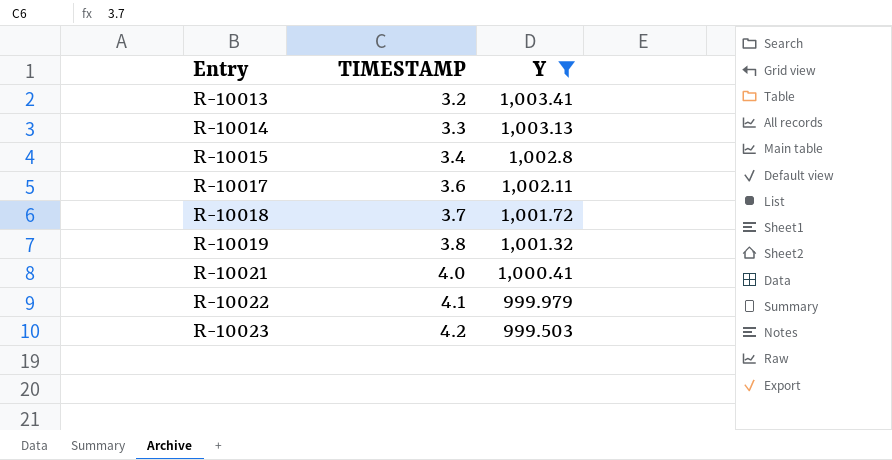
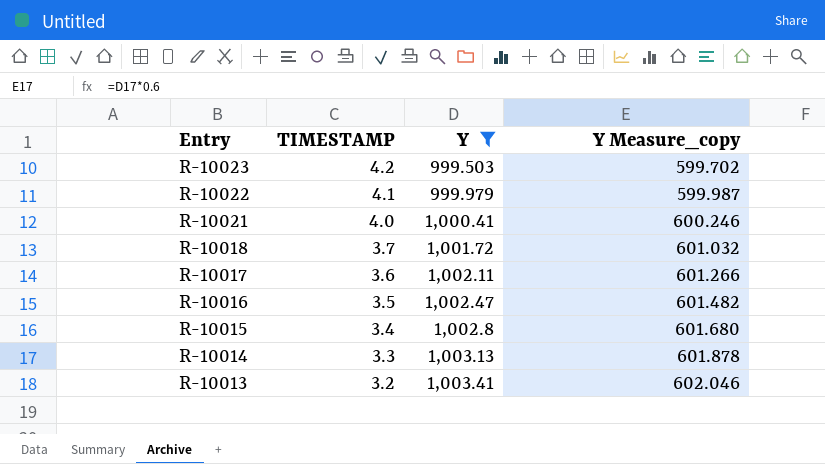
row order: Entry ascending -> Entry descending
column Y Measure_copy | formula: none -> [Y] * 0.6
row R-10019: 3.8 | 1,001.32 -> none
row R-10016: none -> 3.5 | 1,002.47 | 601.482

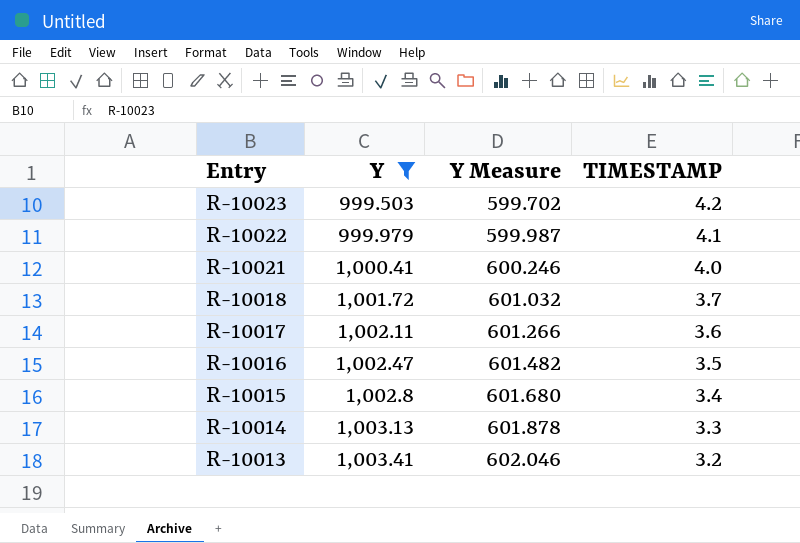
column name: Y Measure_copy -> Y Measure
column TIMESTAMP | position: 2 -> 4

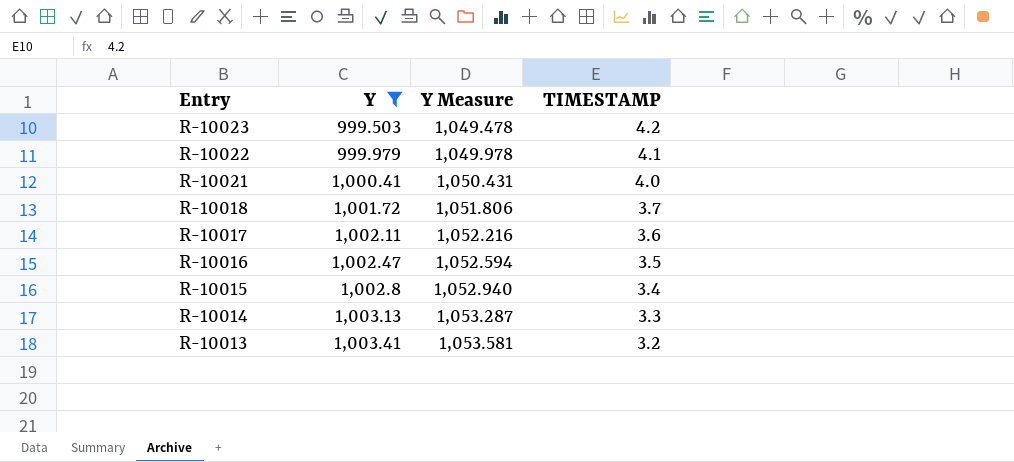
column Y Measure | formula: [Y] * 0.6 -> [Y] * 1.05

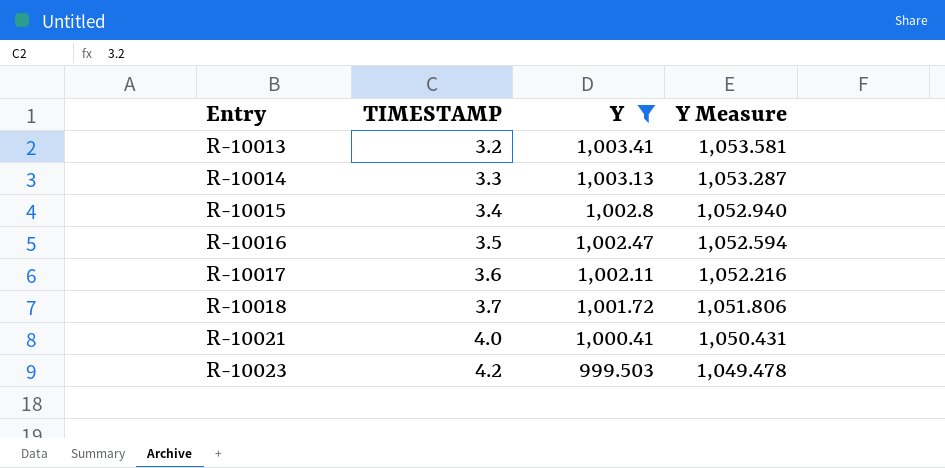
row order: Entry descending -> Entry ascending
column TIMESTAMP | position: 4 -> 2
row R-10022: 999.979 | 1,049.978 | 4.1 -> none

